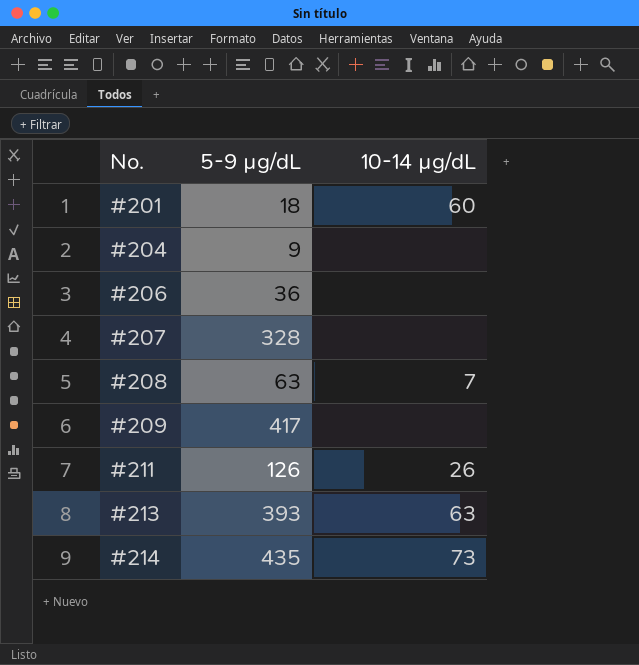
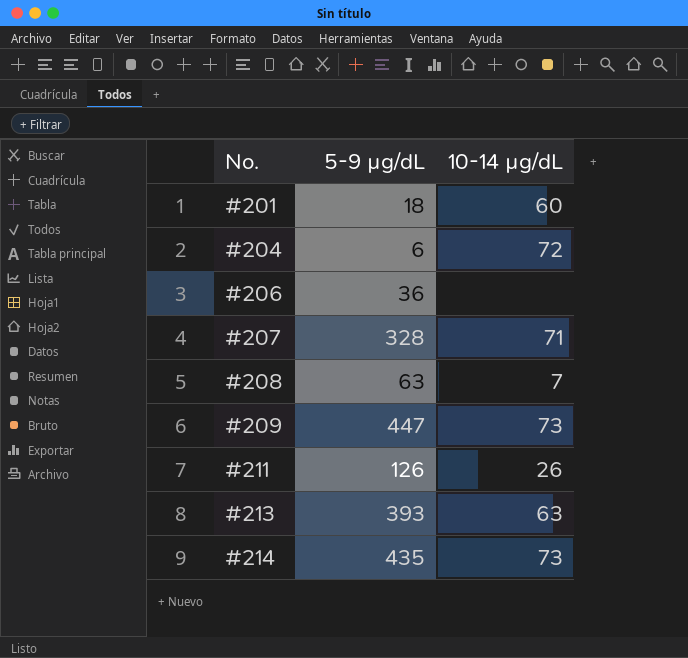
#204 | 5-9 µg/dL: 9 -> 6
#204 | 10-14 µg/dL: none -> 72
#207 | 10-14 µg/dL: none -> 71
#209 | 5-9 µg/dL: 417 -> 447
#209 | 10-14 µg/dL: none -> 73

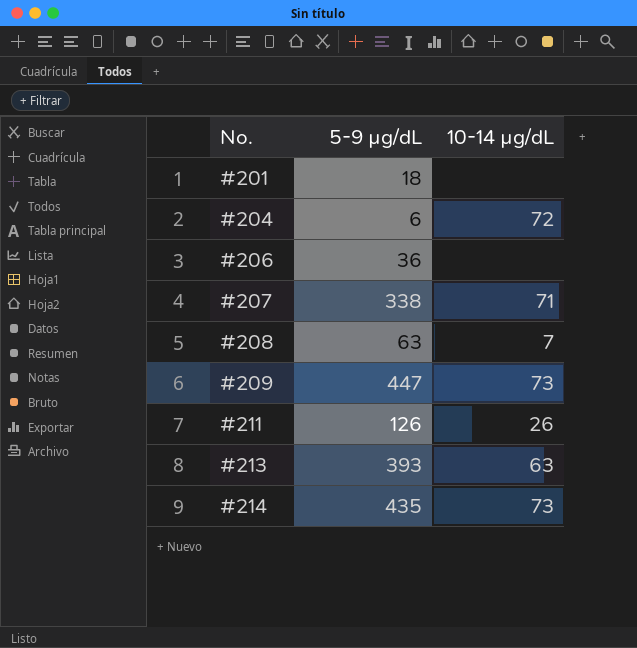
#201 | 10-14 µg/dL: 60 -> none
#207 | 5-9 µg/dL: 328 -> 338

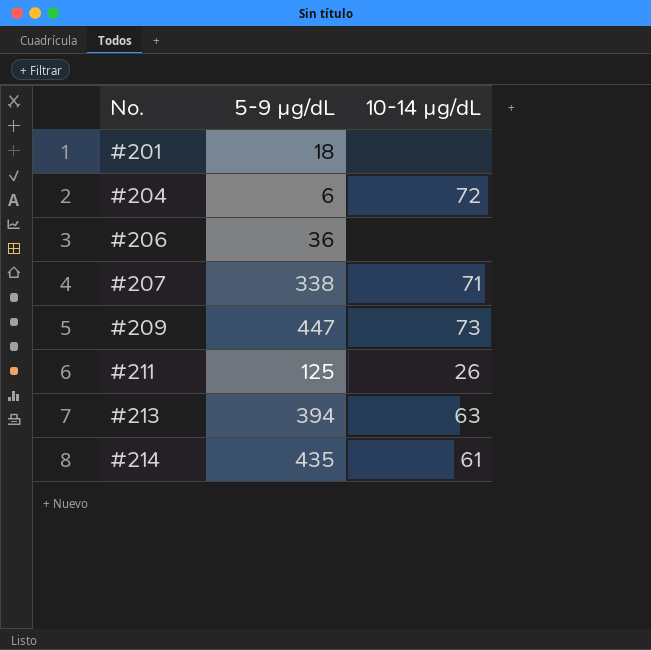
row #208: 63 | 7 -> none
#211 | 5-9 µg/dL: 126 -> 125
#213 | 5-9 µg/dL: 393 -> 394
#214 | 10-14 µg/dL: 73 -> 61

